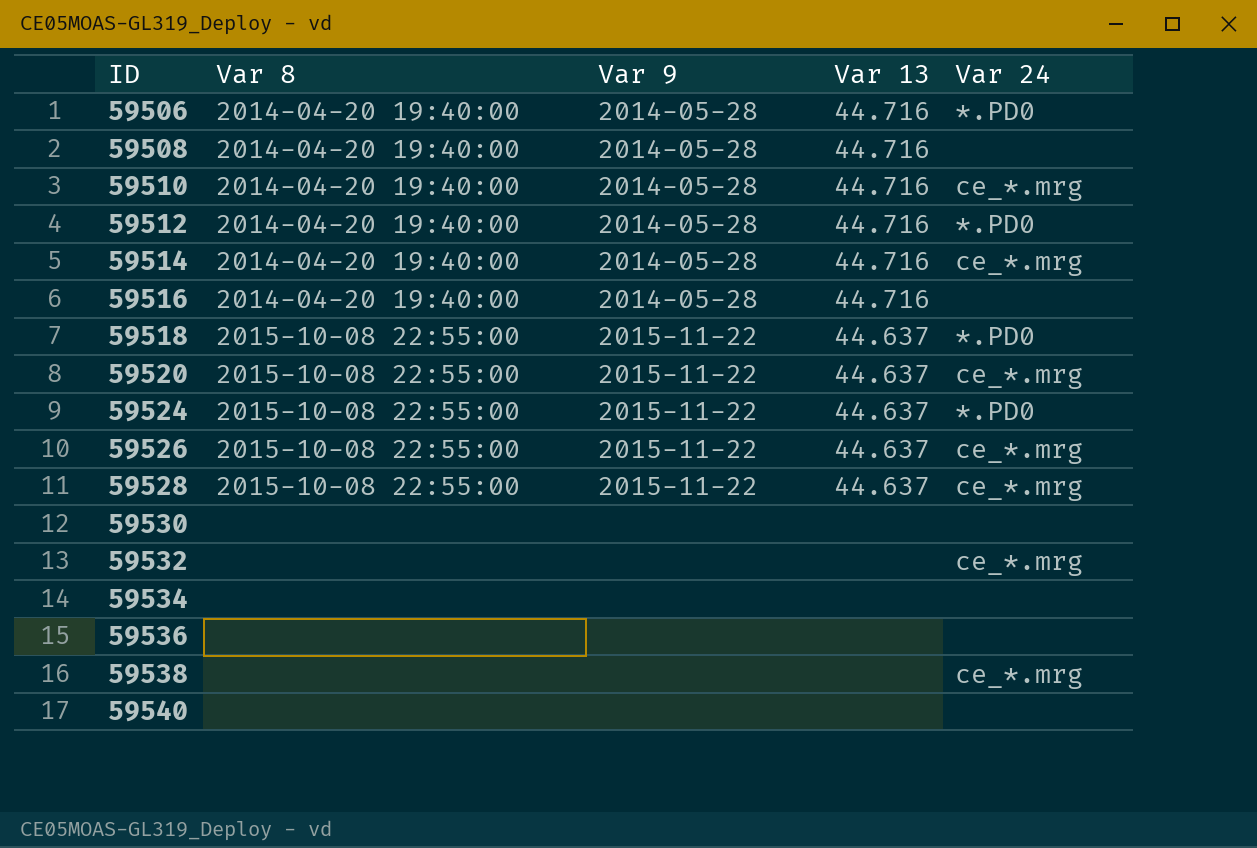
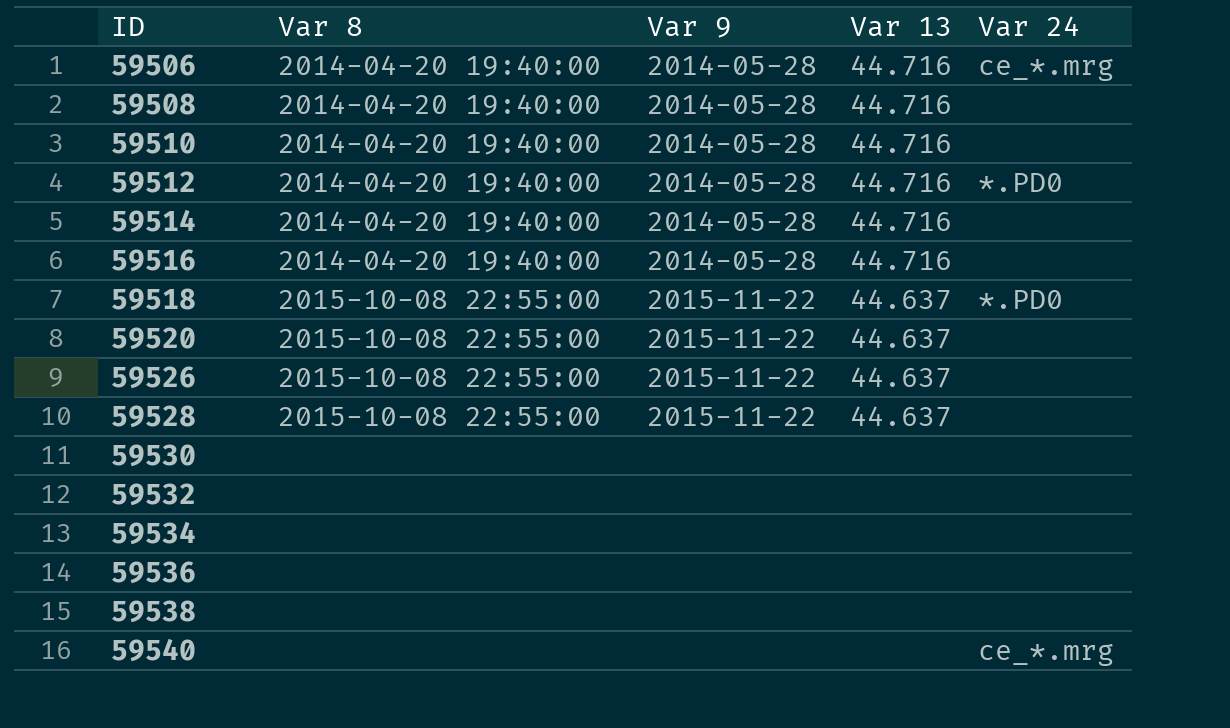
row 59524: 2015-10-08 22:55:00 | 2015-11-22 | 44.637 | *.PD0 -> none
59506 | Var 24: *.PD0 -> ce_*.mrg
59510 | Var 24: ce_*.mrg -> none
59514 | Var 24: ce_*.mrg -> none
59520 | Var 24: ce_*.mrg -> none
59526 | Var 24: ce_*.mrg -> none
59528 | Var 24: ce_*.mrg -> none
59532 | Var 24: ce_*.mrg -> none
59538 | Var 24: ce_*.mrg -> none
59540 | Var 24: none -> ce_*.mrg

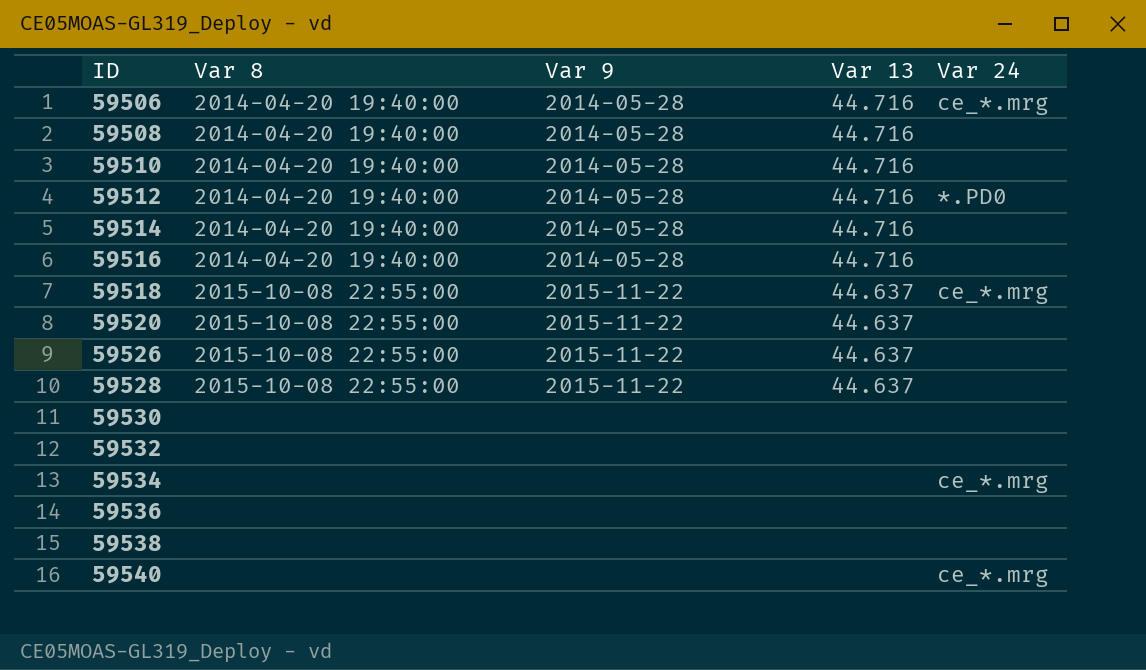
59518 | Var 24: *.PD0 -> ce_*.mrg
59534 | Var 24: none -> ce_*.mrg

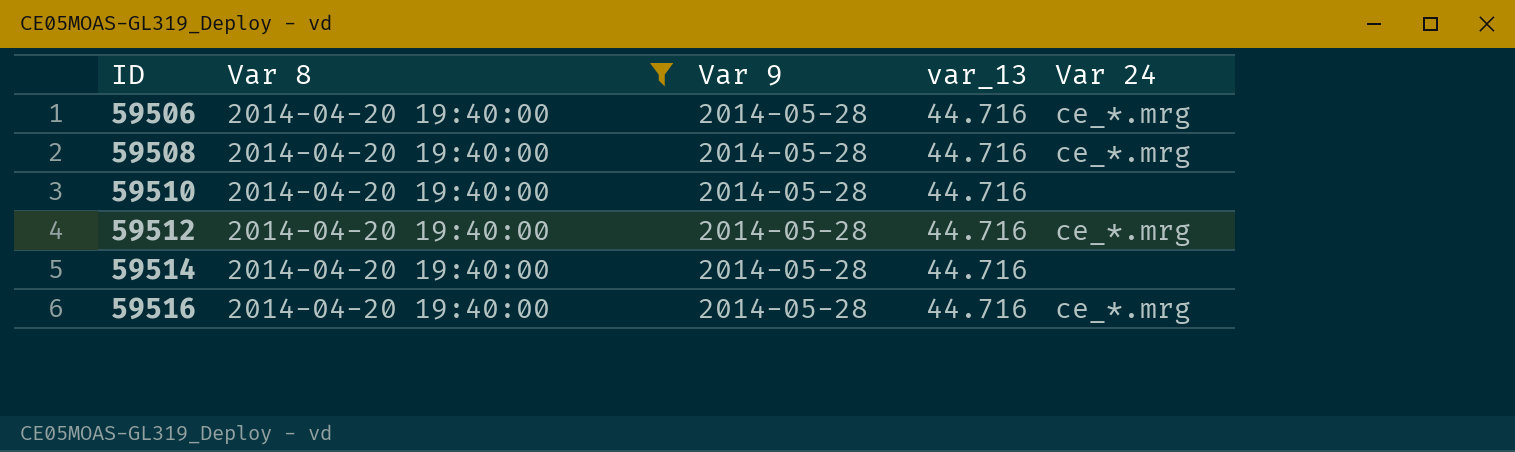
filter: none -> Var 8 = 2014-04-20 19:40:00
column name: Var 13 -> var_13
59508 | Var 24: none -> ce_*.mrg
59512 | Var 24: *.PD0 -> ce_*.mrg
59516 | Var 24: none -> ce_*.mrg

